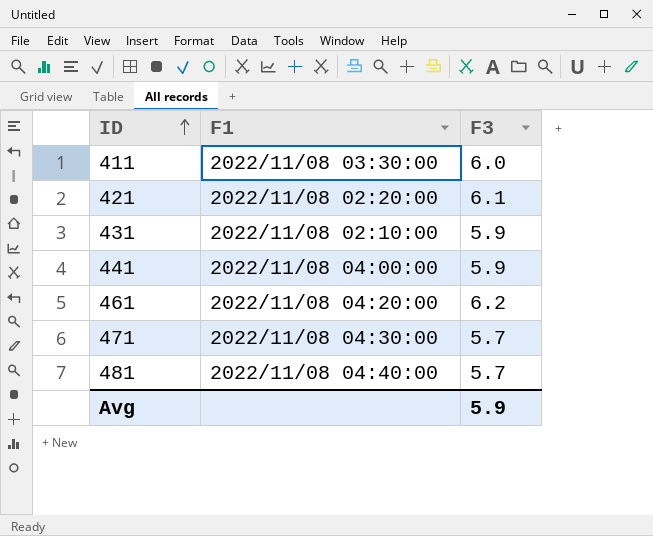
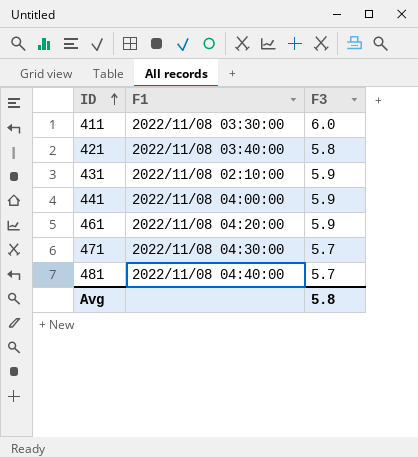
421 | F1: 2022/11/08 02:20:00 -> 2022/11/08 03:40:00
421 | F3: 6.1 -> 5.8
461 | F3: 6.2 -> 5.9
Avg | F3: 5.9 -> 5.8

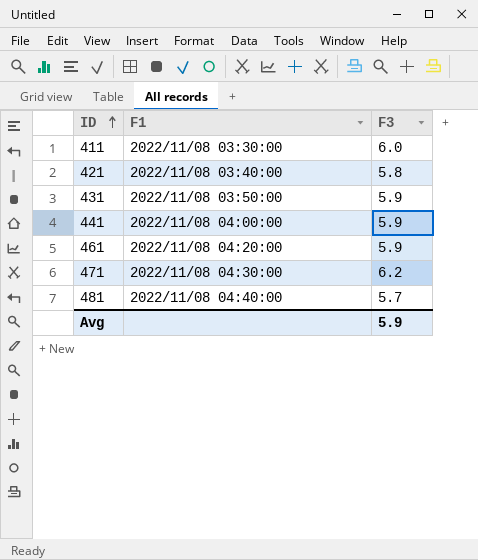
431 | F1: 2022/11/08 02:10:00 -> 2022/11/08 03:50:00
471 | F3: 5.7 -> 6.2
Avg | F3: 5.8 -> 5.9

